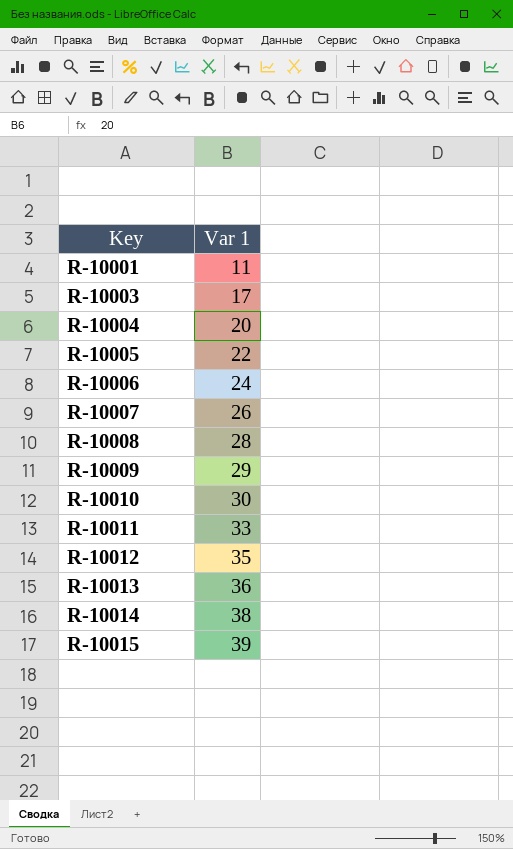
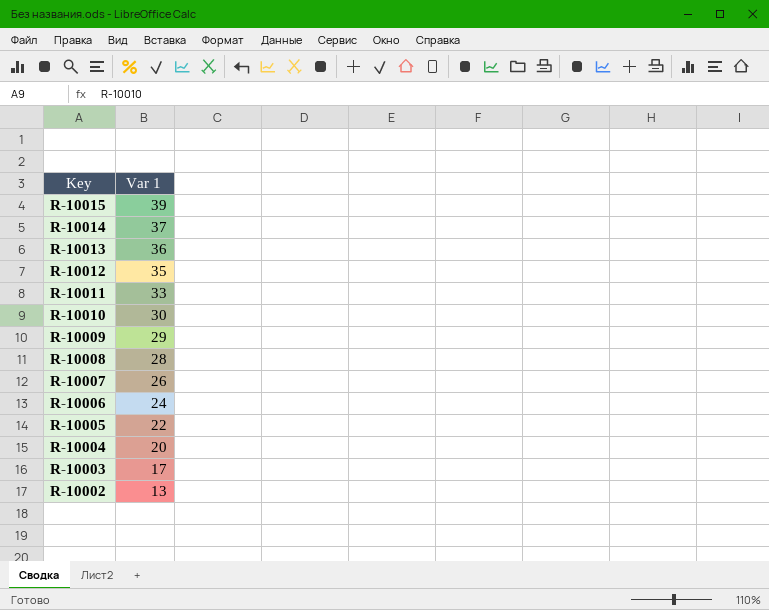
row order: Key ascending -> Key descending
row R-10001: 11 -> none
R-10014 | Var 1: 38 -> 37
row R-10002: none -> 13

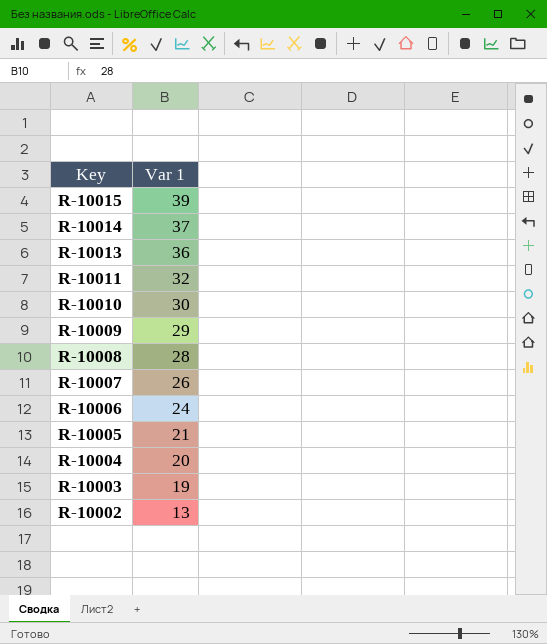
row R-10012: 35 -> none
R-10011 | Var 1: 33 -> 32
R-10005 | Var 1: 22 -> 21
R-10003 | Var 1: 17 -> 19

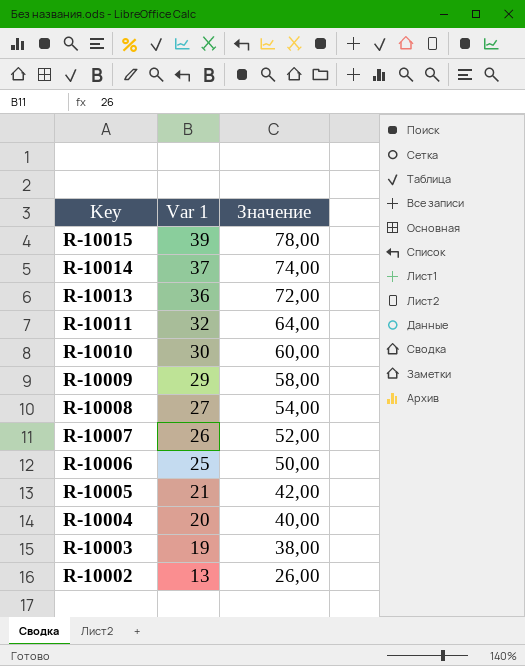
column Значение | formula: none -> [Var 1] * 2
R-10008 | Var 1: 28 -> 27
R-10006 | Var 1: 24 -> 25

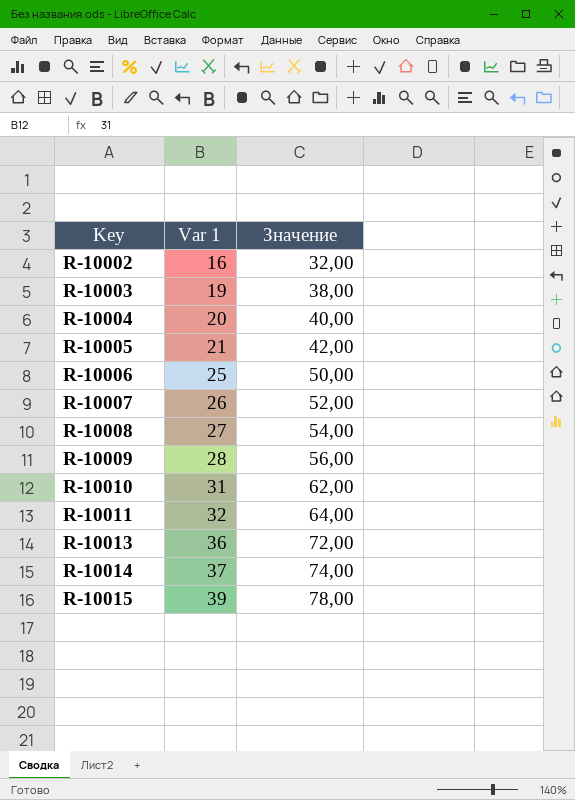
row order: Key descending -> Key ascending
R-10002 | Var 1: 13 -> 16
R-10002 | Значение: 26,00 -> 32,00
R-10009 | Var 1: 29 -> 28
R-10009 | Значение: 58,00 -> 56,00
R-10010 | Var 1: 30 -> 31
R-10010 | Значение: 60,00 -> 62,00

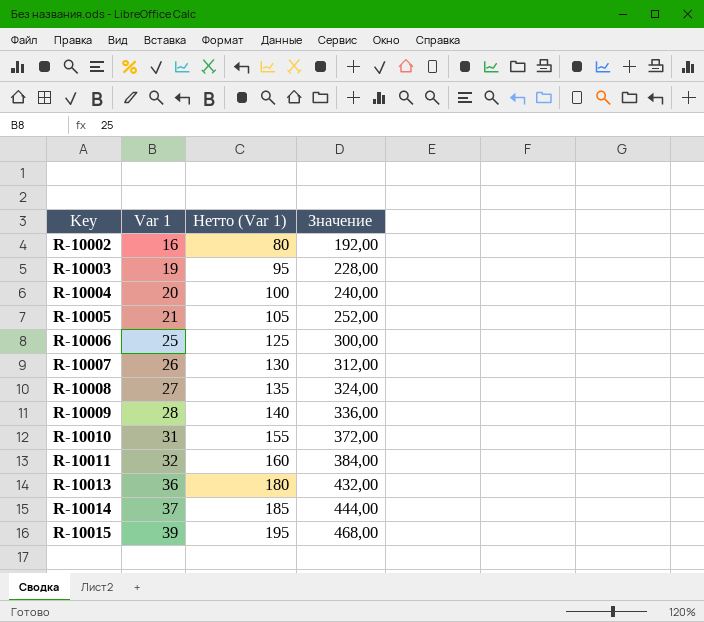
column Нетто (Var 1) | formula: none -> [Var 1] * 5
column Значение | formula: [Var 1] * 2 -> [Var 1] * 12

